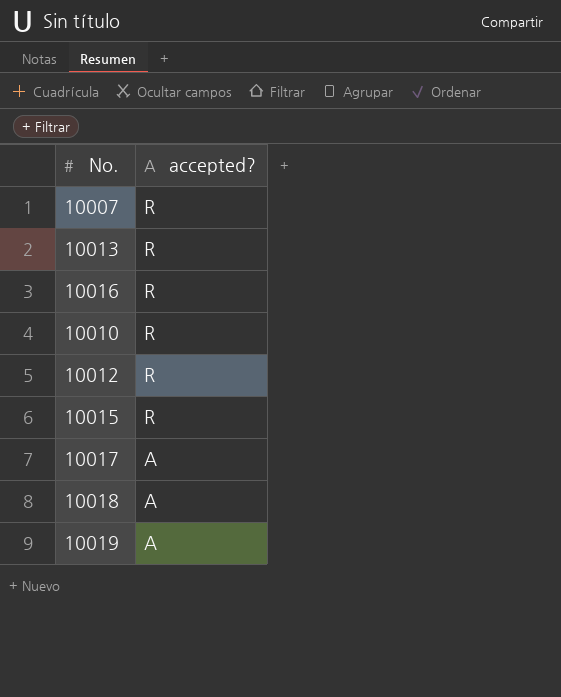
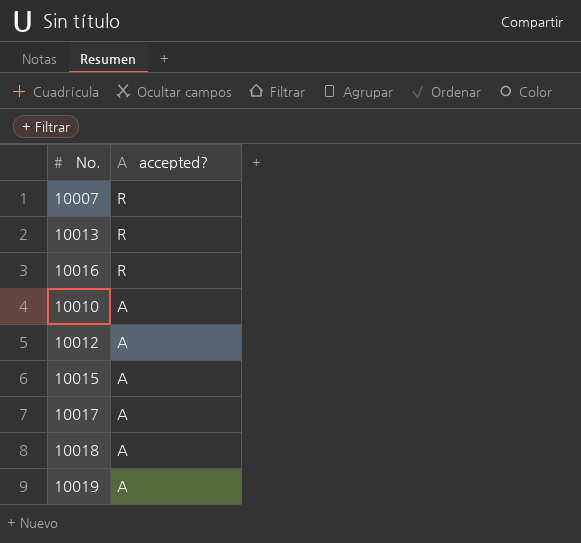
10010 | accepted?: R -> A
10012 | accepted?: R -> A
10015 | accepted?: R -> A

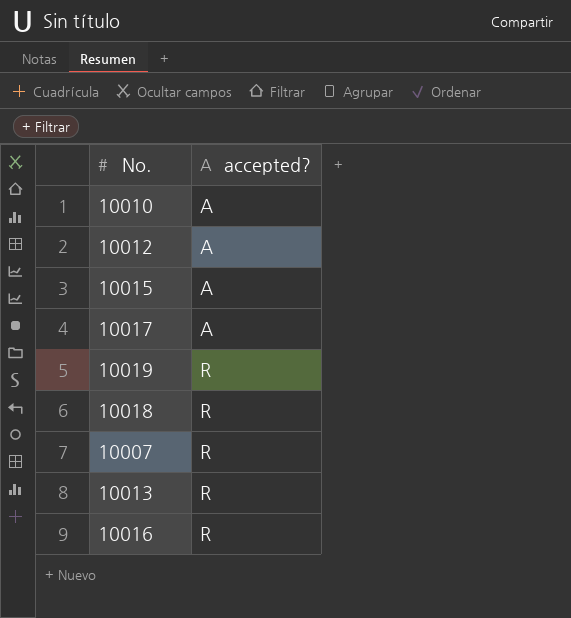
row order: accepted? descending -> accepted? ascending
10019 | accepted?: A -> R
10018 | accepted?: A -> R

